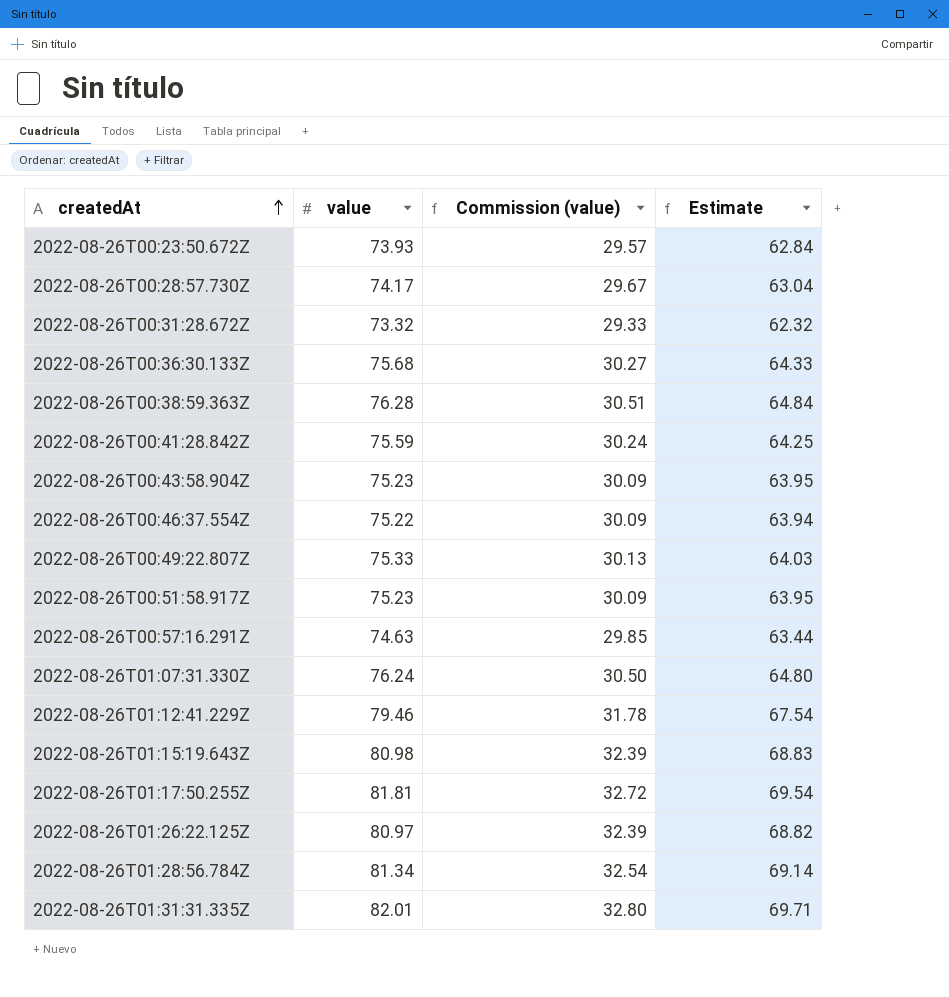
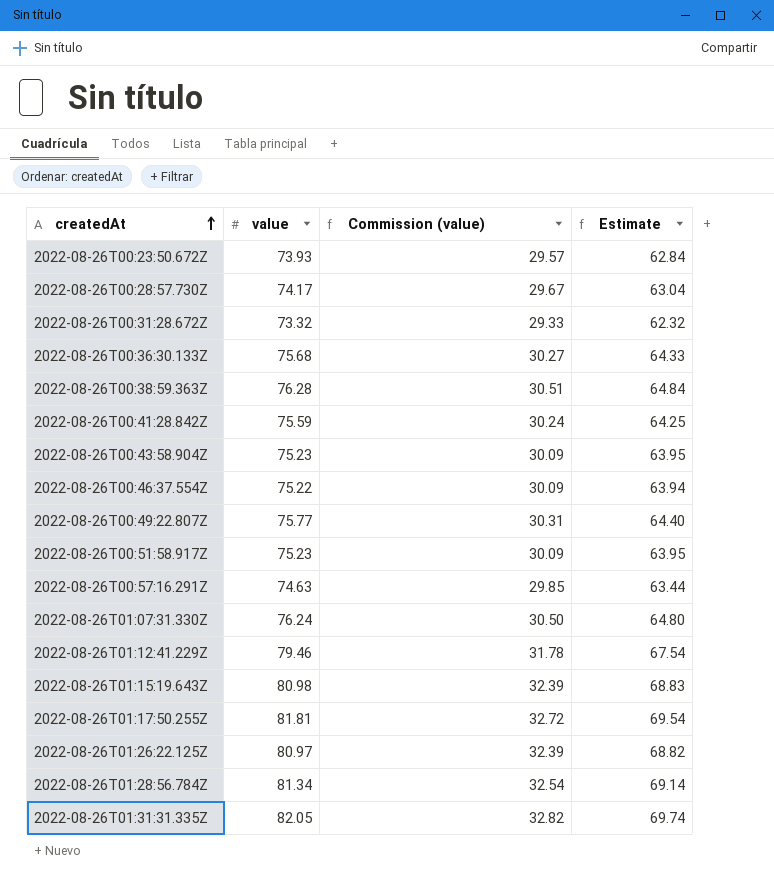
2022-08-26T00:49:22.807Z | value: 75.33 -> 75.77
2022-08-26T00:49:22.807Z | Commission (value): 30.13 -> 30.31
2022-08-26T00:49:22.807Z | Estimate: 64.03 -> 64.40
2022-08-26T01:31:31.335Z | value: 82.01 -> 82.05
2022-08-26T01:31:31.335Z | Commission (value): 32.80 -> 32.82
2022-08-26T01:31:31.335Z | Estimate: 69.71 -> 69.74

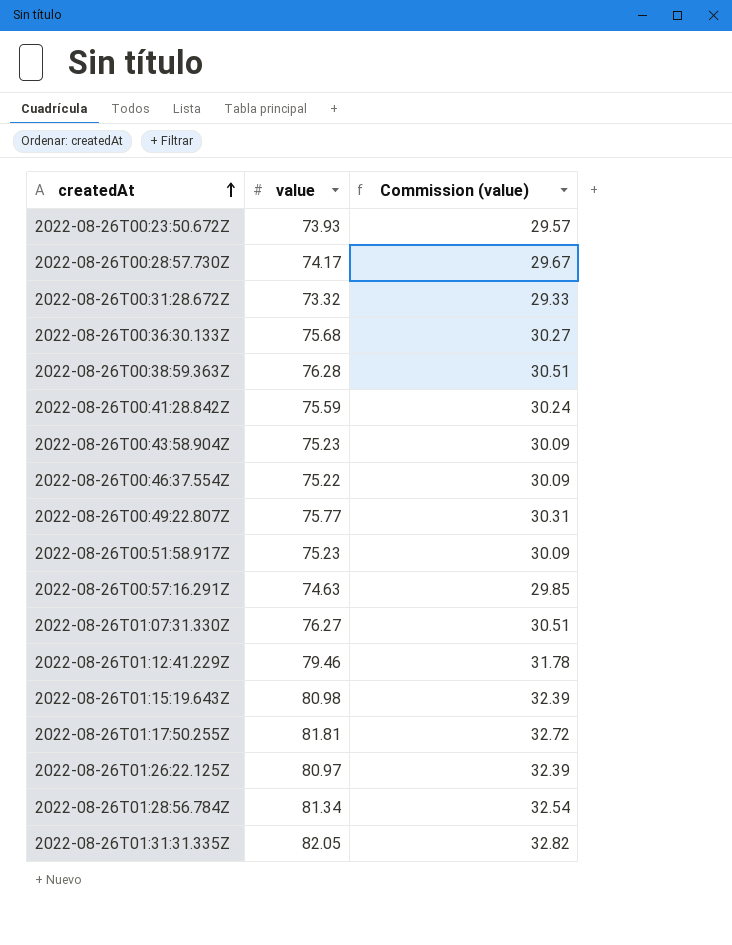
column Estimate | formula: [value] * 0.85 -> none
2022-08-26T01:07:31.330Z | value: 76.24 -> 76.27
2022-08-26T01:07:31.330Z | Commission (value): 30.50 -> 30.51

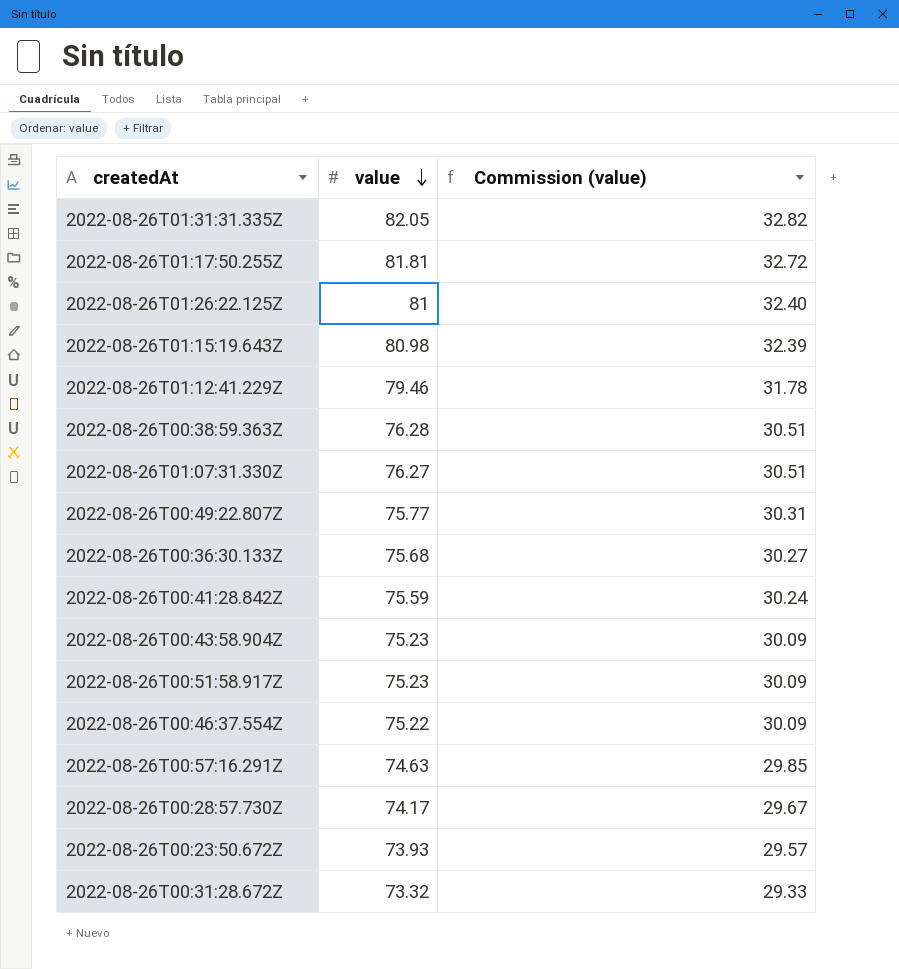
row order: createdAt ascending -> value descending
row 2022-08-26T01:28:56.784Z: 81.34 | 32.54 -> none
2022-08-26T01:26:22.125Z | value: 80.97 -> 81
2022-08-26T01:26:22.125Z | Commission (value): 32.39 -> 32.40

